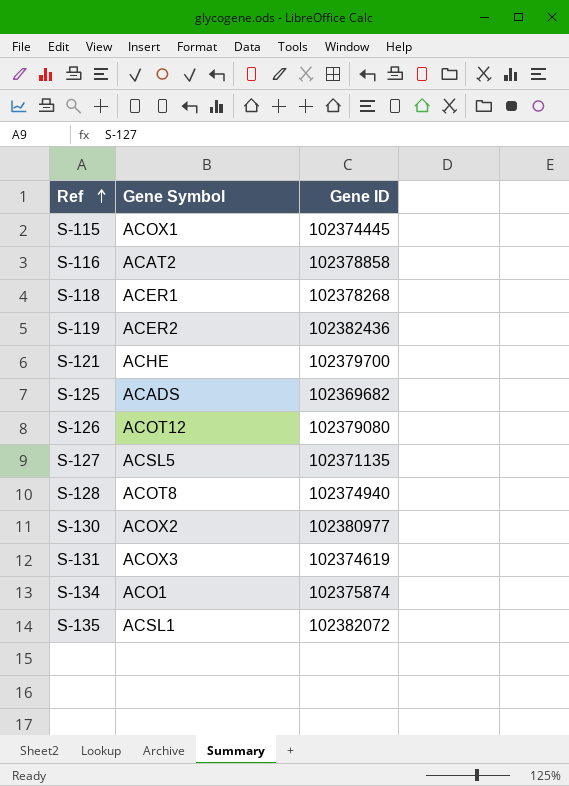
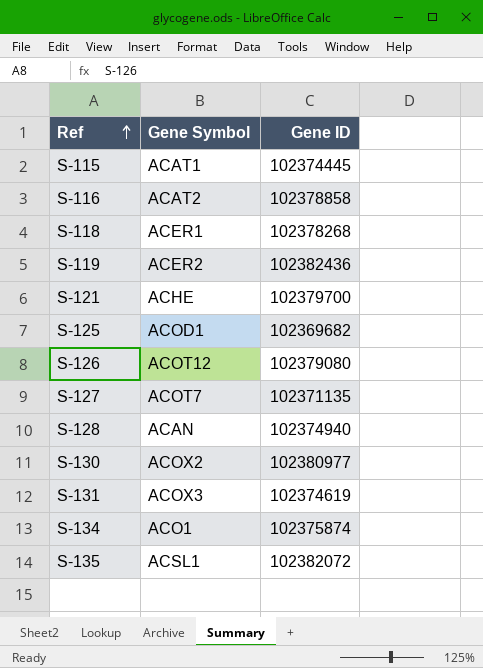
S-115 | Gene Symbol: ACOX1 -> ACAT1
S-125 | Gene Symbol: ACADS -> ACOD1
S-127 | Gene Symbol: ACSL5 -> ACOT7
S-128 | Gene Symbol: ACOT8 -> ACAN

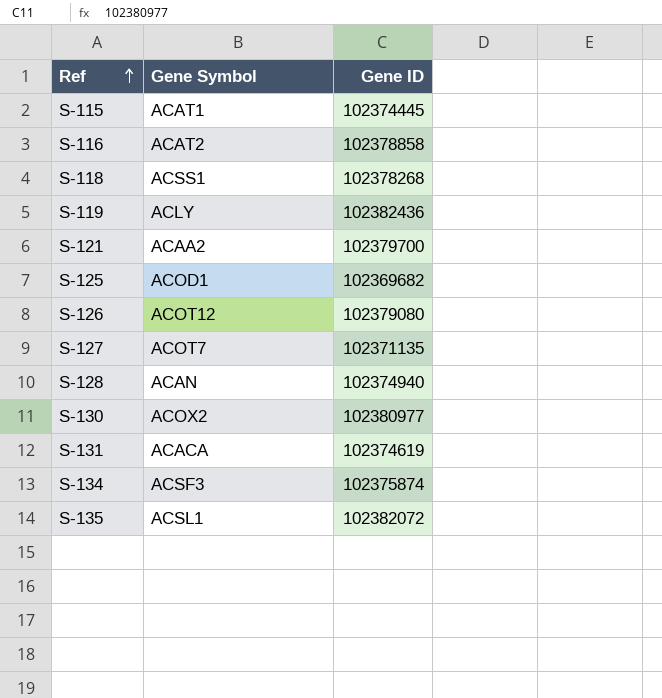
S-118 | Gene Symbol: ACER1 -> ACSS1
S-119 | Gene Symbol: ACER2 -> ACLY
S-121 | Gene Symbol: ACHE -> ACAA2
S-131 | Gene Symbol: ACOX3 -> ACACA
S-134 | Gene Symbol: ACO1 -> ACSF3

